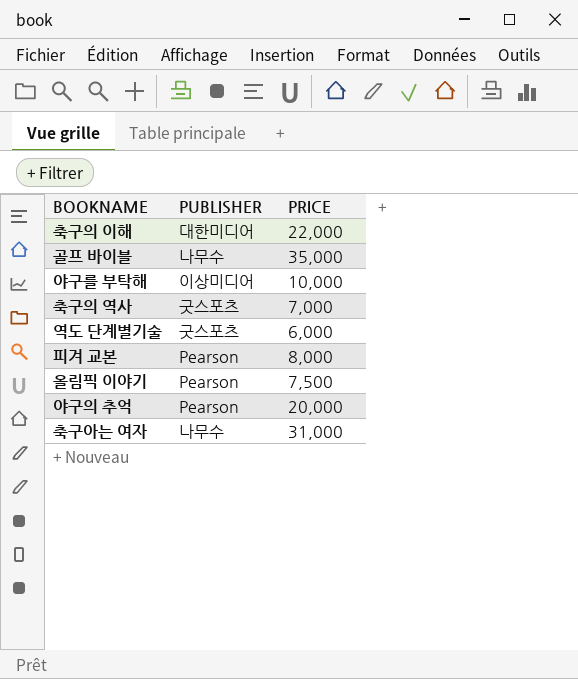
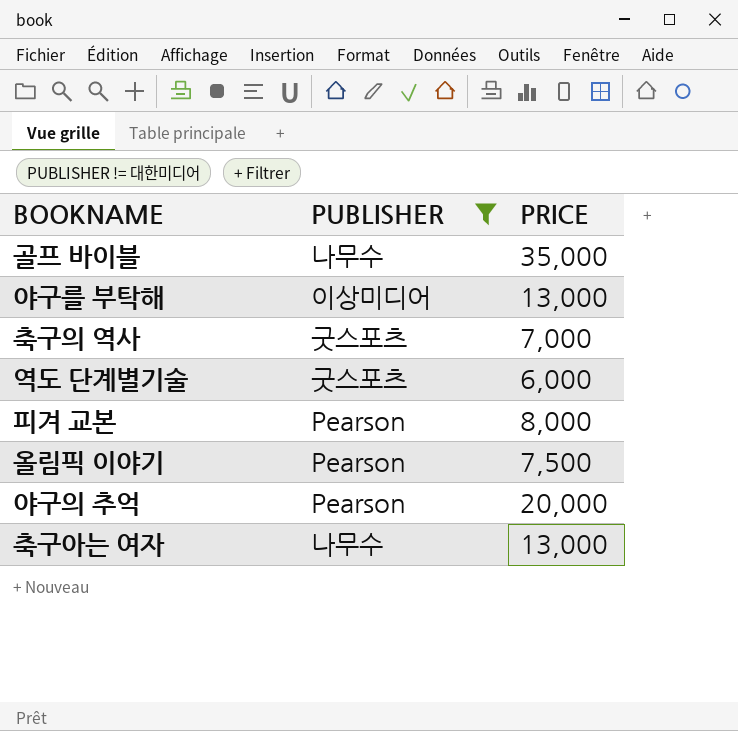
filter: none -> PUBLISHER != 대한미디어
야구를 부탁해 | PRICE: 10,000 -> 13,000
축구아는 여자 | PRICE: 31,000 -> 13,000

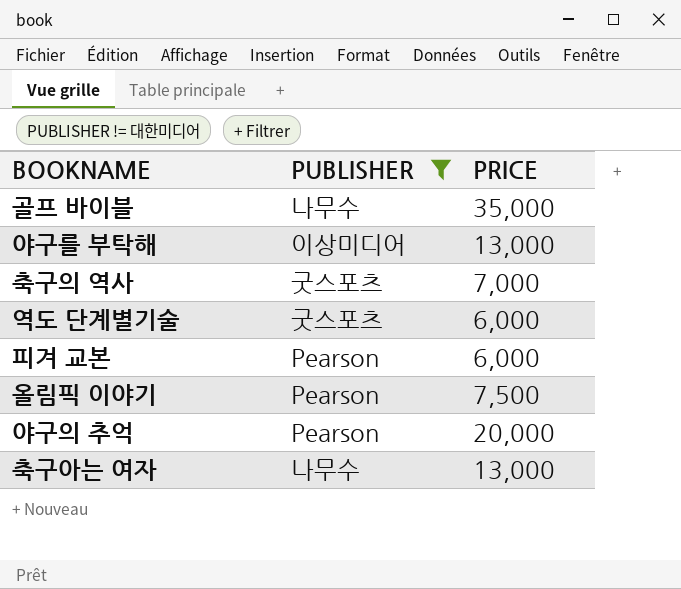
피겨 교본 | PRICE: 8,000 -> 6,000

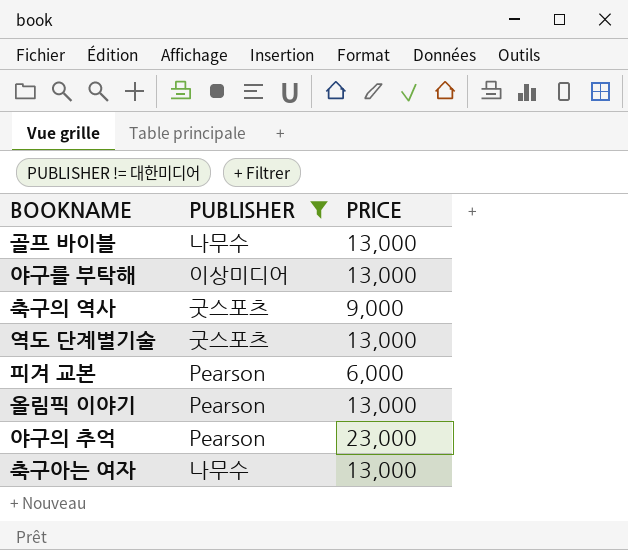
골프 바이블 | PRICE: 35,000 -> 13,000
축구의 역사 | PRICE: 7,000 -> 9,000
역도 단계별기술 | PRICE: 6,000 -> 13,000
올림픽 이야기 | PRICE: 7,500 -> 13,000
야구의 추억 | PRICE: 20,000 -> 23,000

